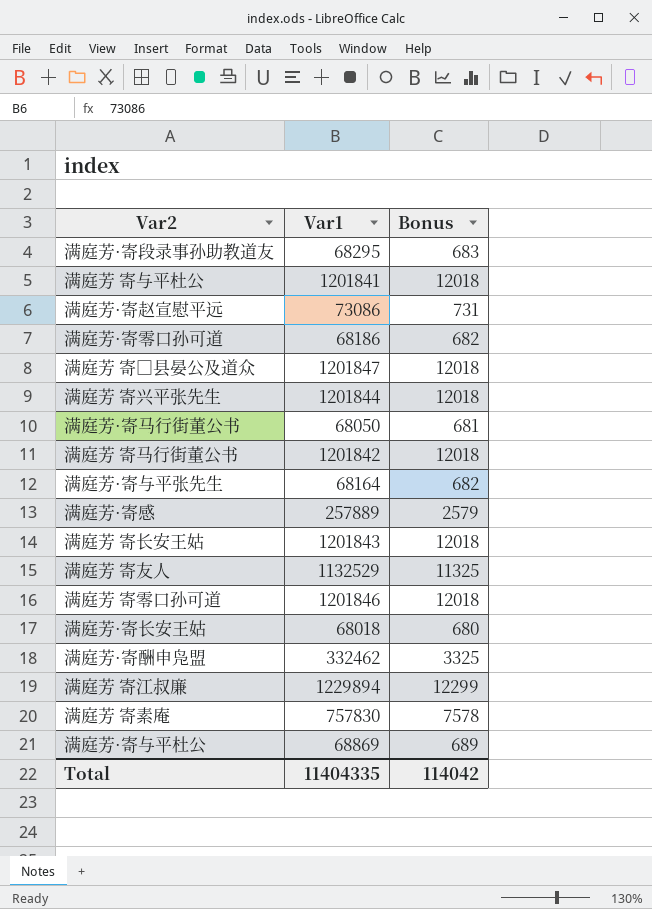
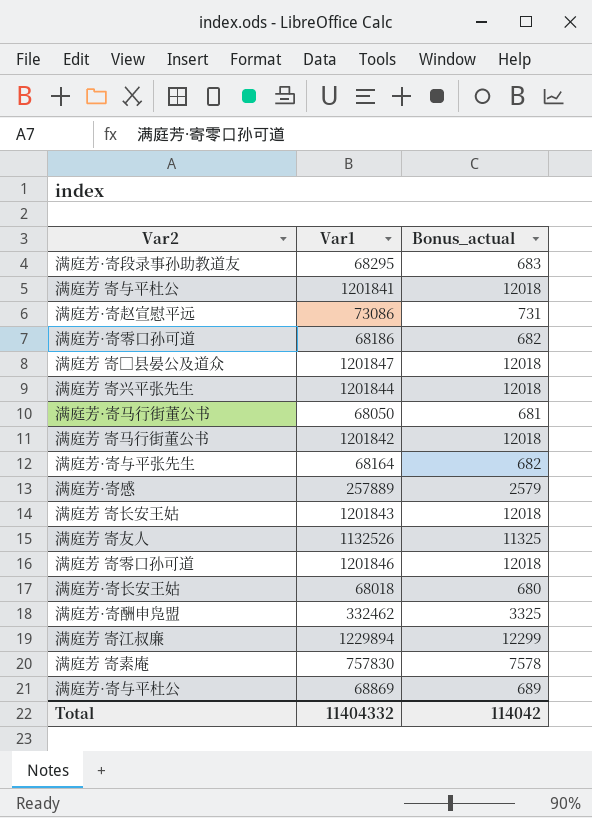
column name: Bonus -> Bonus_actual
满庭芳 寄友人 | Var1: 1132529 -> 1132526
Total | Var1: 11404335 -> 11404332

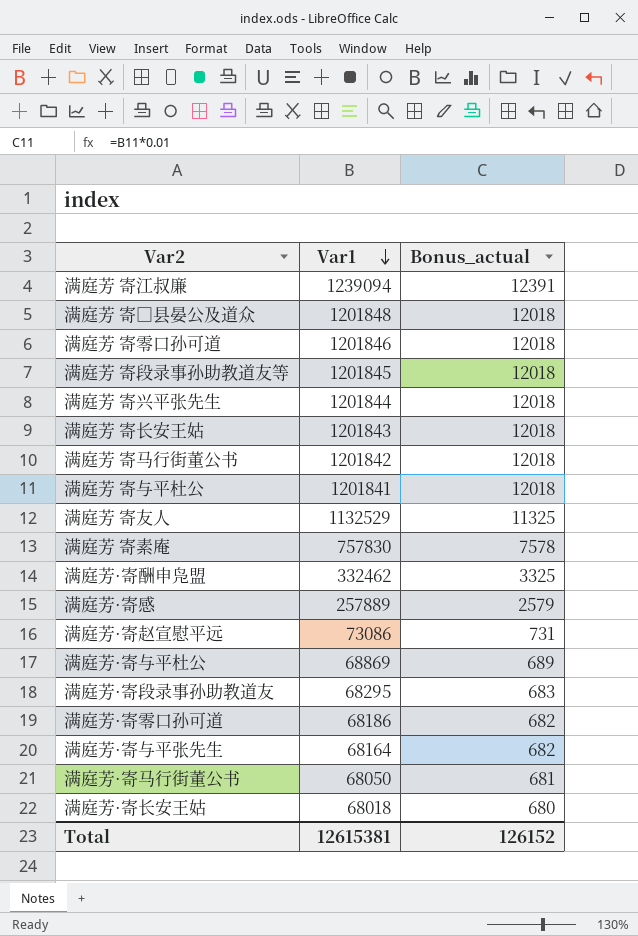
row order: none -> Var1 descending
满庭芳 寄江叔廉 | Var1: 1229894 -> 1239094
满庭芳 寄江叔廉 | Bonus_actual: 12299 -> 12391
满庭芳 寄□县晏公及道众 | Var1: 1201847 -> 1201848
row 满庭芳 寄段录事孙助教道友等: none -> 1201845 | 12018
满庭芳 寄友人 | Var1: 1132526 -> 1132529
Total | Var1: 11404332 -> 12615381
Total | Bonus_actual: 114042 -> 126152

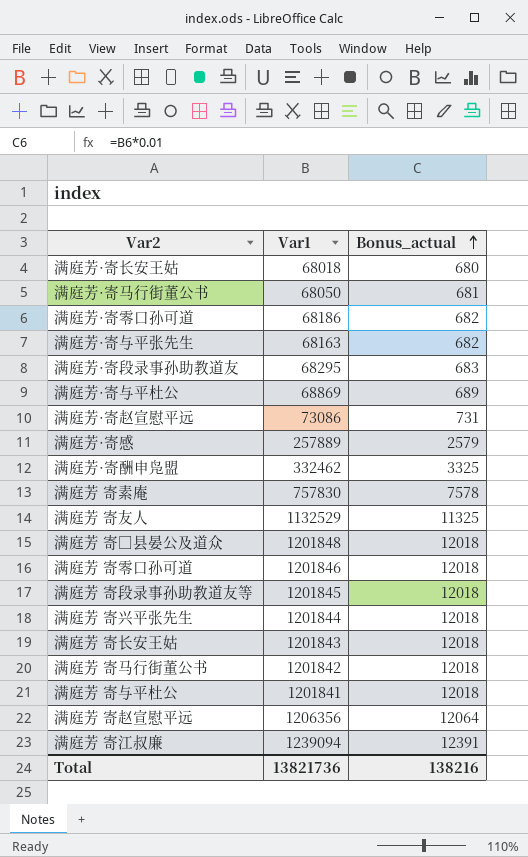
row order: Var1 descending -> Bonus_actual ascending
满庭芳·寄与平张先生 | Var1: 68164 -> 68163
row 满庭芳 寄赵宣慰平远: none -> 1206356 | 12064
Total | Var1: 12615381 -> 13821736
Total | Bonus_actual: 126152 -> 138216

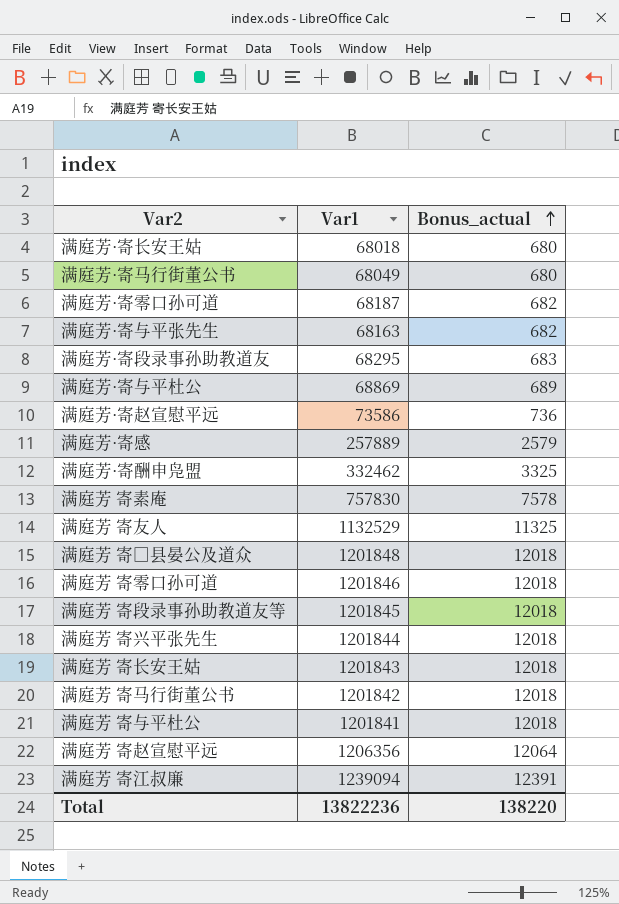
满庭芳·寄马行街董公书 | Var1: 68050 -> 68049
满庭芳·寄马行街董公书 | Bonus_actual: 681 -> 680
满庭芳·寄零口孙可道 | Var1: 68186 -> 68187
满庭芳·寄赵宣慰平远 | Var1: 73086 -> 73586
满庭芳·寄赵宣慰平远 | Bonus_actual: 731 -> 736
Total | Var1: 13821736 -> 13822236
Total | Bonus_actual: 138216 -> 138220

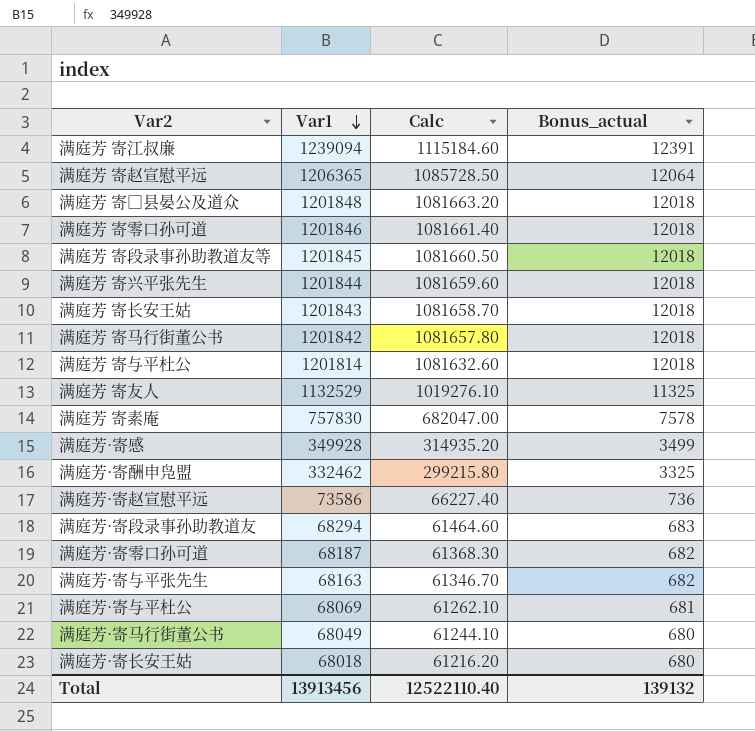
row order: Bonus_actual ascending -> Var1 descending
column Calc | formula: none -> [Var1] * 0.9
满庭芳 寄赵宣慰平远 | Var1: 1206356 -> 1206365
满庭芳 寄与平杜公 | Var1: 1201841 -> 1201814
满庭芳·寄感 | Var1: 257889 -> 349928
满庭芳·寄感 | Bonus_actual: 2579 -> 3499
满庭芳·寄段录事孙助教道友 | Var1: 68295 -> 68294
满庭芳·寄与平杜公 | Var1: 68869 -> 68069
满庭芳·寄与平杜公 | Bonus_actual: 689 -> 681
Total | Var1: 13822236 -> 13913456
Total | Bonus_actual: 138220 -> 139132

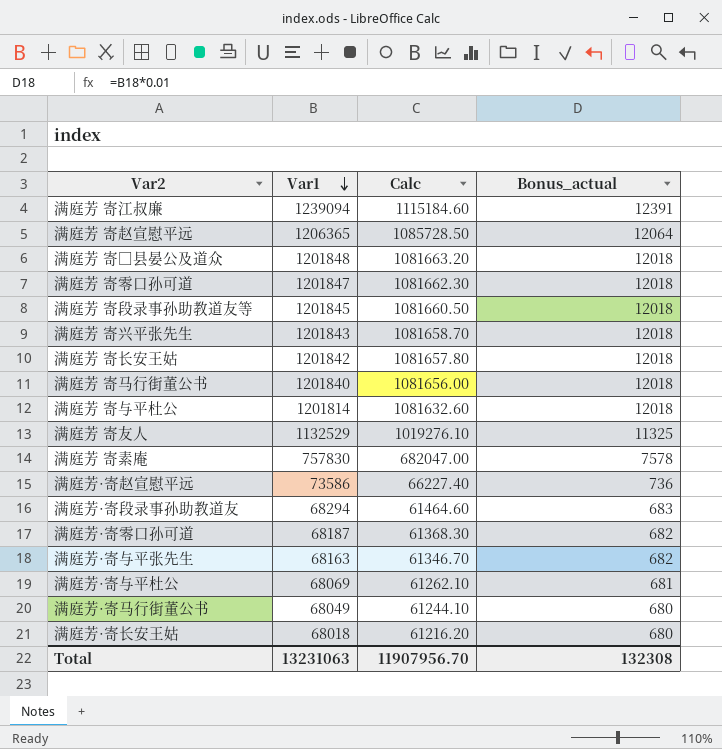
row 满庭芳·寄感: 349928 | 314935.20 | 3499 -> none
row 满庭芳·寄酬申凫盟: 332462 | 299215.80 | 3325 -> none
满庭芳 寄零口孙可道 | Var1: 1201846 -> 1201847
满庭芳 寄零口孙可道 | Calc: 1081661.40 -> 1081662.30
满庭芳 寄兴平张先生 | Var1: 1201844 -> 1201843
满庭芳 寄兴平张先生 | Calc: 1081659.60 -> 1081658.70
满庭芳 寄长安王姑 | Var1: 1201843 -> 1201842
满庭芳 寄长安王姑 | Calc: 1081658.70 -> 1081657.80
满庭芳 寄马行街董公书 | Var1: 1201842 -> 1201840
满庭芳 寄马行街董公书 | Calc: 1081657.80 -> 1081656.00
Total | Var1: 13913456 -> 13231063
Total | Calc: 12522110.40 -> 11907956.70
Total | Bonus_actual: 139132 -> 132308

